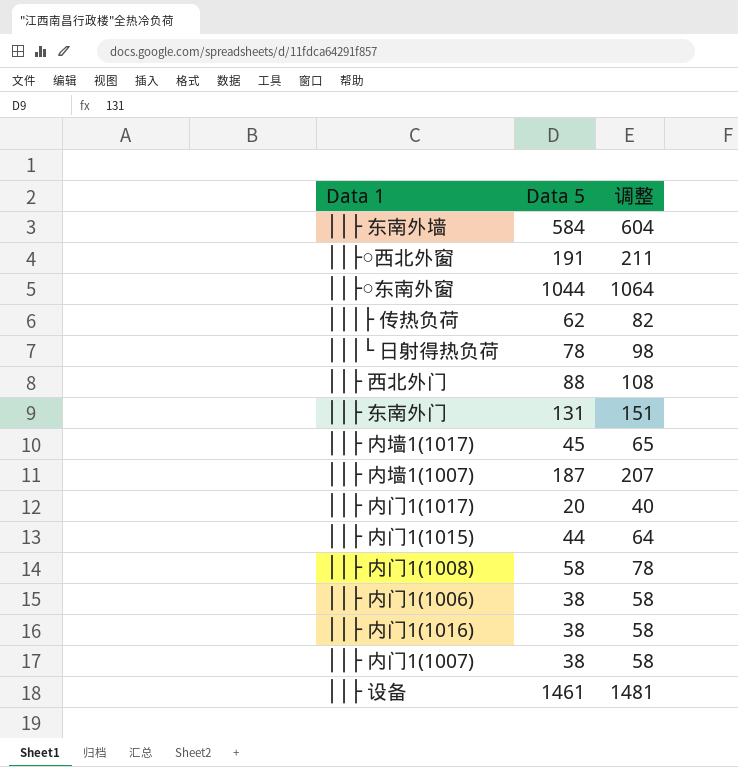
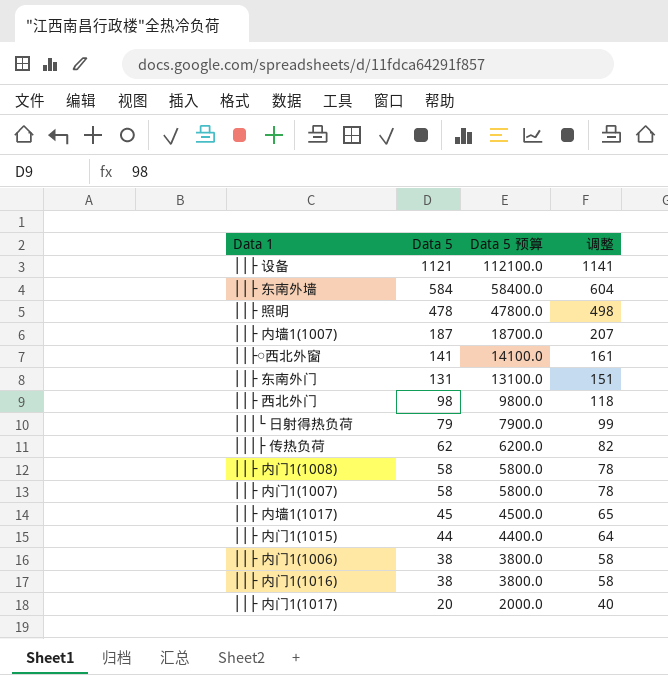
row order: none -> Data 5 descending
column Data 5 预算 | formula: none -> [Data 5] * 100
row ││├○东南外窗: 1044 | 1064 -> none
││├ 设备 | Data 5: 1461 -> 1121
││├ 设备 | 调整: 1481 -> 1141
row ││├ 照明: none -> 478 | 47800.0 | 498
││├○西北外窗 | Data 5: 191 -> 141
││├○西北外窗 | 调整: 211 -> 161
││├ 西北外门 | Data 5: 88 -> 98
││├ 西北外门 | 调整: 108 -> 118
│││└ 日射得热负荷 | Data 5: 78 -> 79
│││└ 日射得热负荷 | 调整: 98 -> 99
││├ 内门1(1007) | Data 5: 38 -> 58
││├ 内门1(1007) | 调整: 58 -> 78

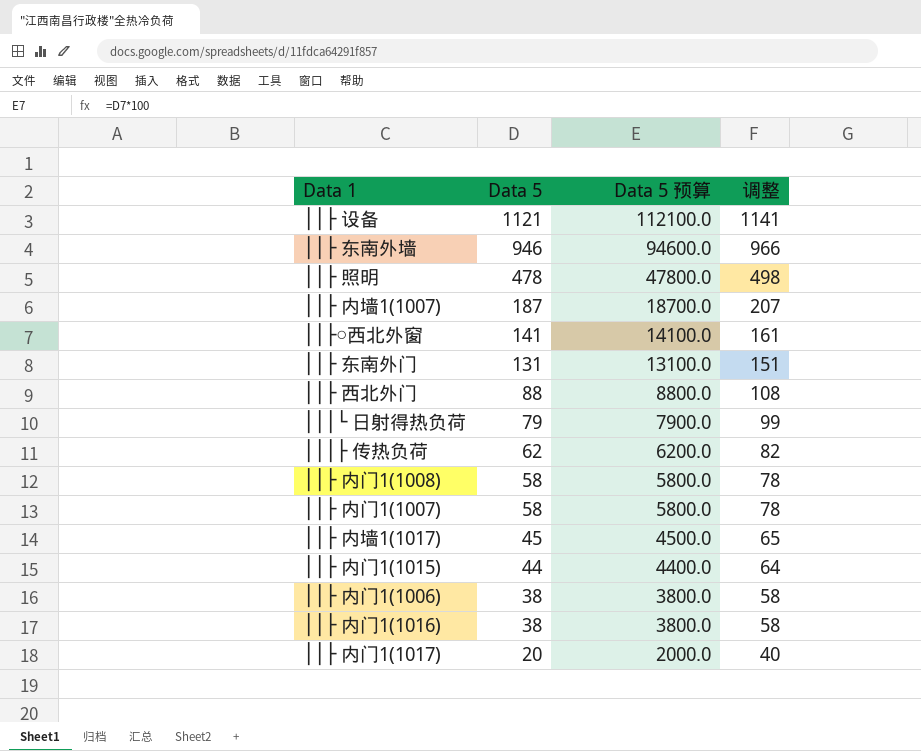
││├ 东南外墙 | Data 5: 584 -> 946
││├ 东南外墙 | Data 5 预算: 58400.0 -> 94600.0
││├ 东南外墙 | 调整: 604 -> 966
││├ 西北外门 | Data 5: 98 -> 88
││├ 西北外门 | Data 5 预算: 9800.0 -> 8800.0
││├ 西北外门 | 调整: 118 -> 108

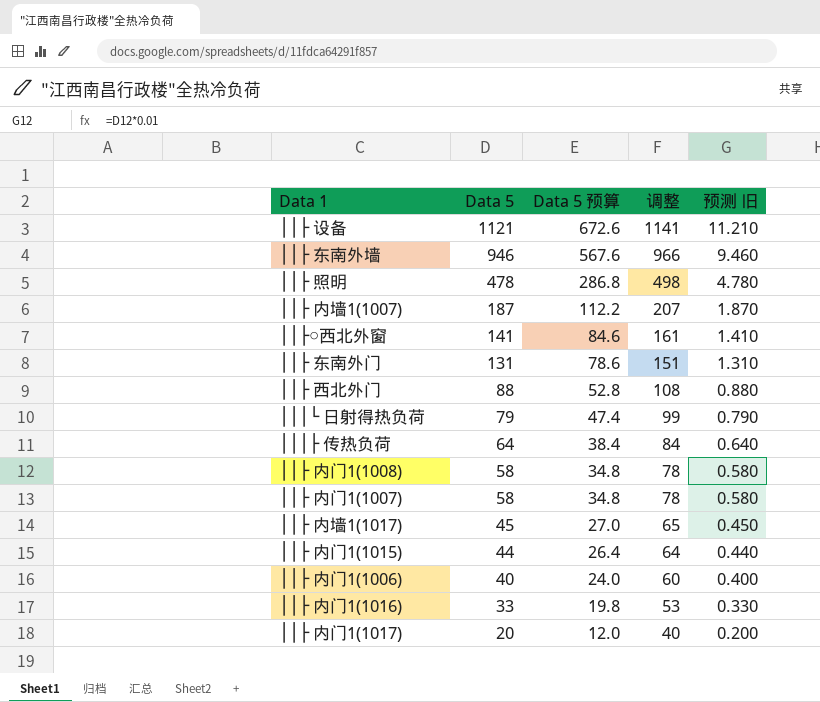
column Data 5 预算 | formula: [Data 5] * 100 -> [Data 5] * 0.6
column 预测 旧 | formula: none -> [Data 5] * 0.01
│││├ 传热负荷 | Data 5: 62 -> 64
│││├ 传热负荷 | 调整: 82 -> 84
││├ 内门1(1006) | Data 5: 38 -> 40
││├ 内门1(1006) | 调整: 58 -> 60
││├ 内门1(1016) | Data 5: 38 -> 33
││├ 内门1(1016) | 调整: 58 -> 53

